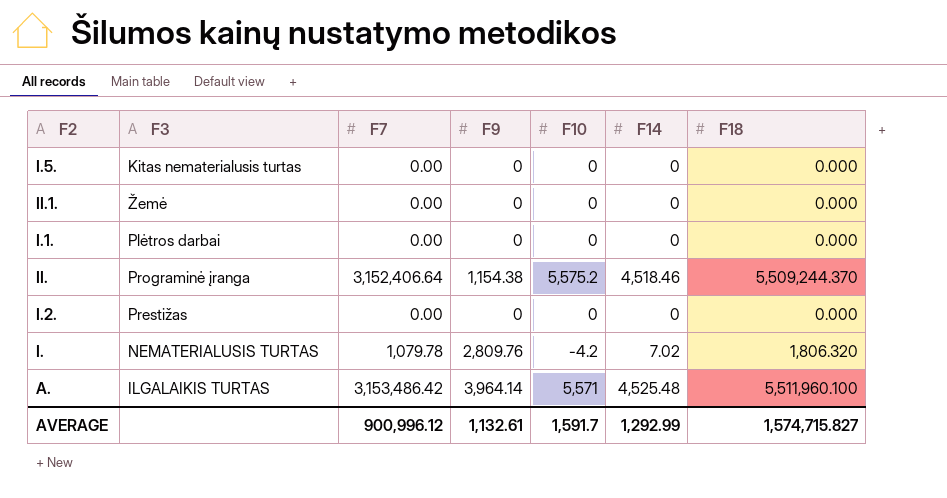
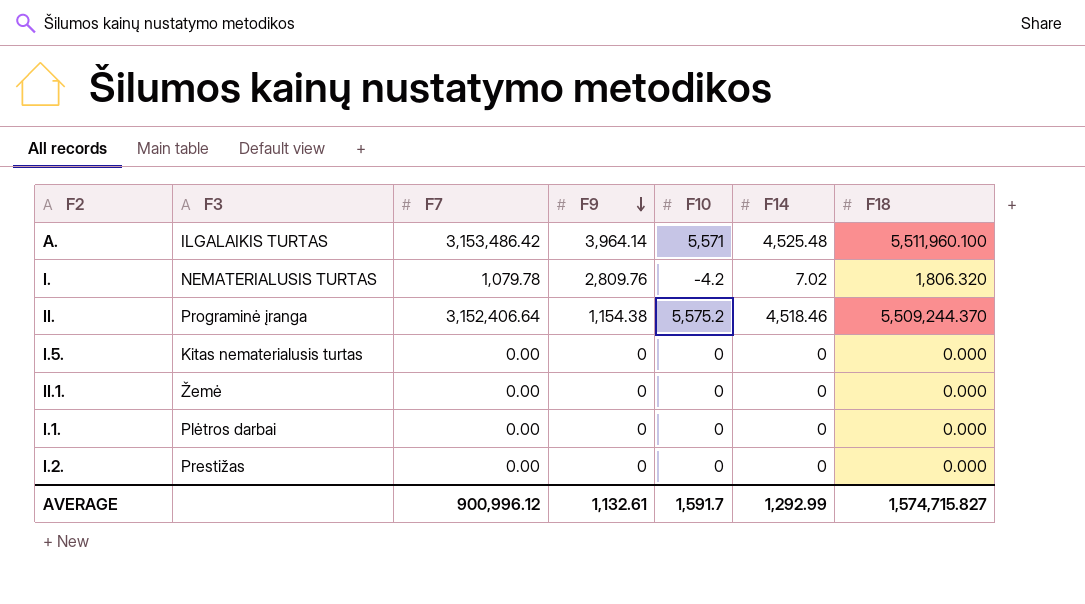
row order: none -> F9 descending

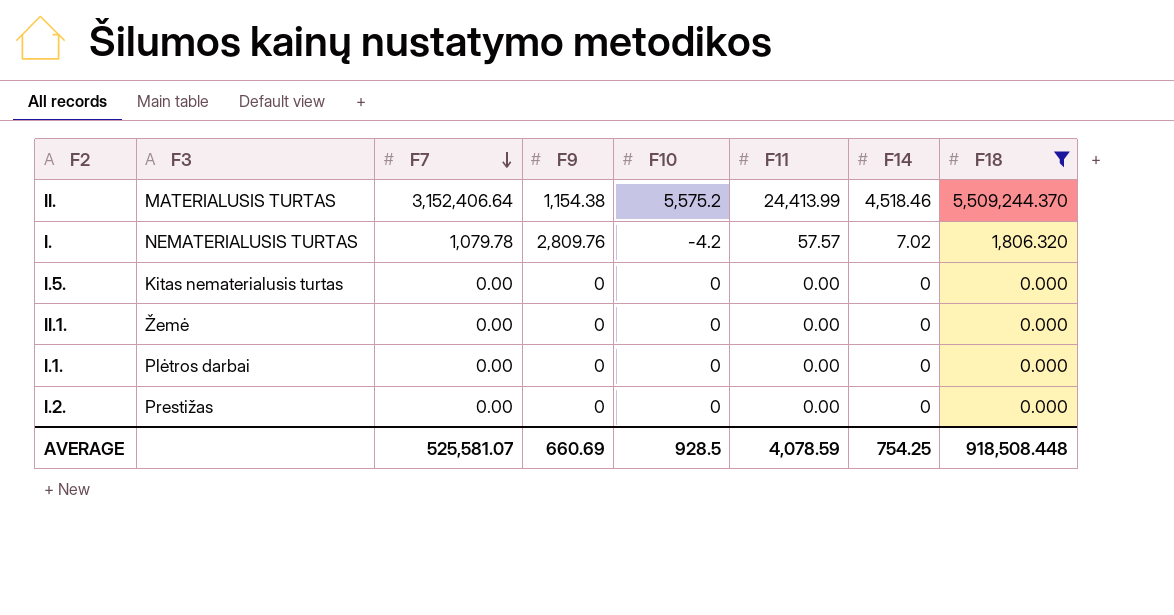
filter: none -> F18 != 5,511,960.100
row order: F9 descending -> F7 descending
column F11 | position: none -> 6
II. | F3: Programinė įranga -> MATERIALUSIS TURTAS
AVERAGE | F7: 900,996.12 -> 525,581.07
AVERAGE | F9: 1,132.61 -> 660.69
AVERAGE | F10: 1,591.7 -> 928.5
AVERAGE | F14: 1,292.99 -> 754.25
AVERAGE | F18: 1,574,715.827 -> 918,508.448

